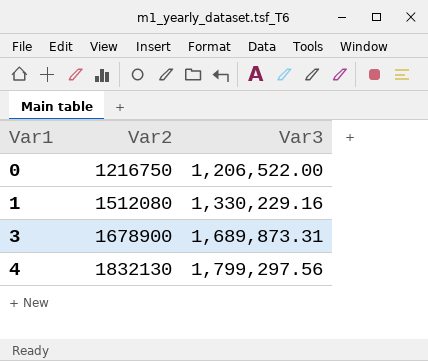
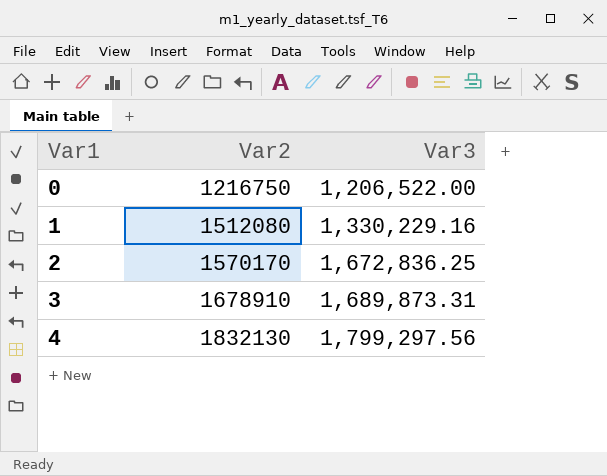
row 2: none -> 1570170 | 1,672,836.25
3 | Var2: 1678900 -> 1678910

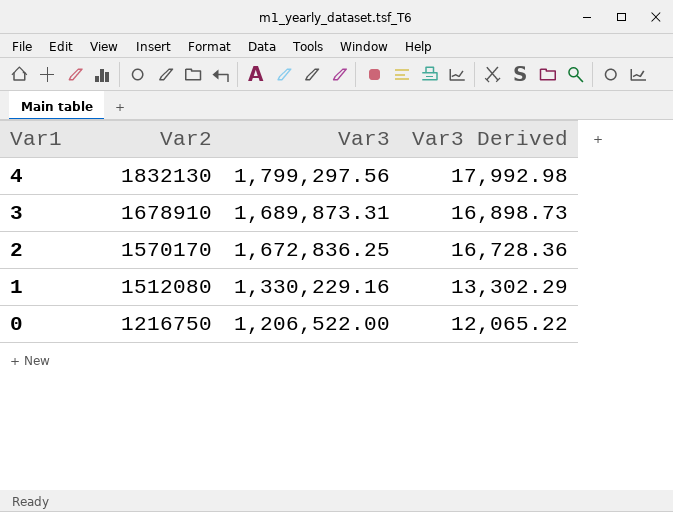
row order: Var1 ascending -> Var1 descending
column Var3 Derived | formula: none -> [Var3] * 0.01

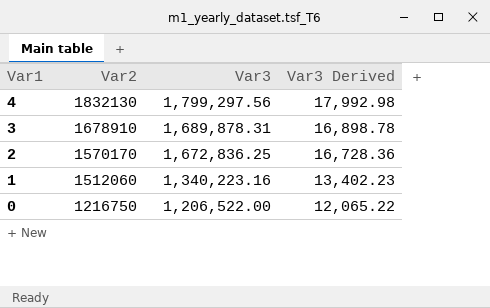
3 | Var3: 1,689,873.31 -> 1,689,878.31
3 | Var3 Derived: 16,898.73 -> 16,898.78
1 | Var2: 1512080 -> 1512060
1 | Var3: 1,330,229.16 -> 1,340,223.16
1 | Var3 Derived: 13,302.29 -> 13,402.23

